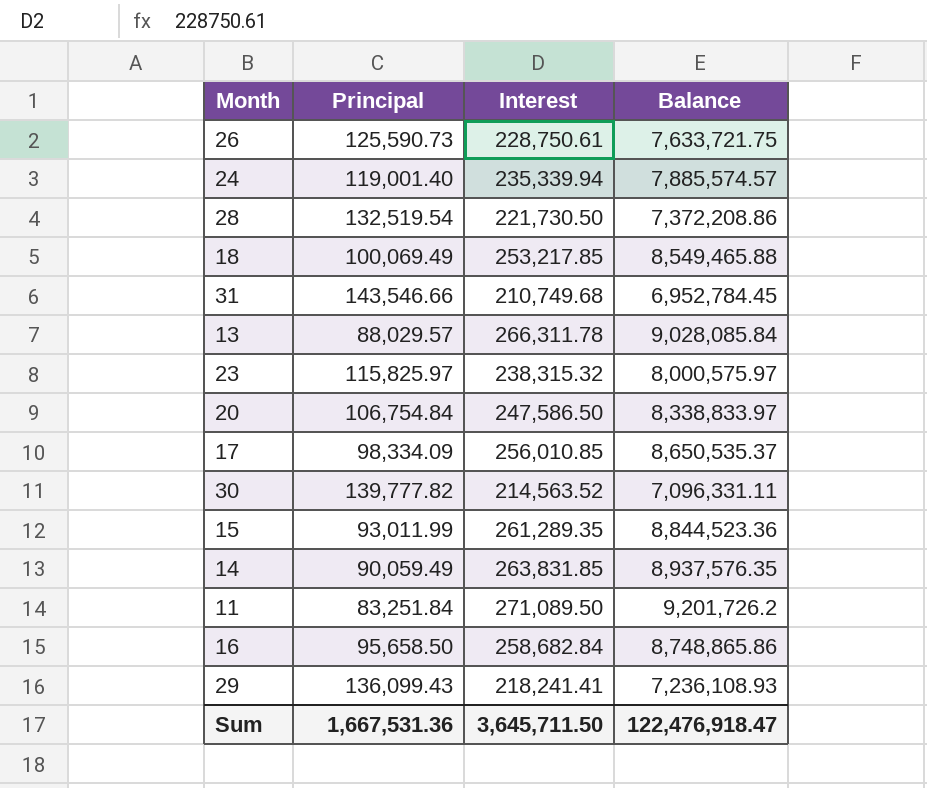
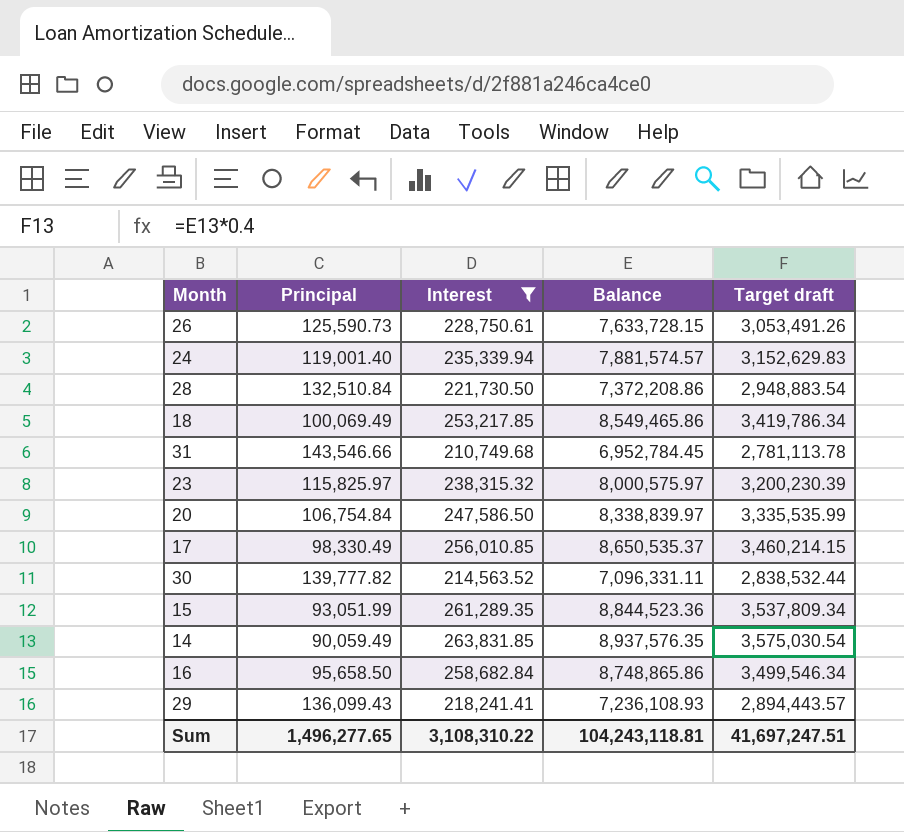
filter: none -> Interest <= 263,831.85
column Target draft | formula: none -> [Balance] * 0.4
26 | Balance: 7,633,721.75 -> 7,633,728.15
24 | Balance: 7,885,574.57 -> 7,881,574.57
28 | Principal: 132,519.54 -> 132,510.84
18 | Balance: 8,549,465.88 -> 8,549,465.86
20 | Balance: 8,338,833.97 -> 8,338,839.97
17 | Principal: 98,334.09 -> 98,330.49
15 | Principal: 93,011.99 -> 93,051.99
Sum | Principal: 1,667,531.36 -> 1,496,277.65
Sum | Interest: 3,645,711.50 -> 3,108,310.22
Sum | Balance: 122,476,918.47 -> 104,243,118.81

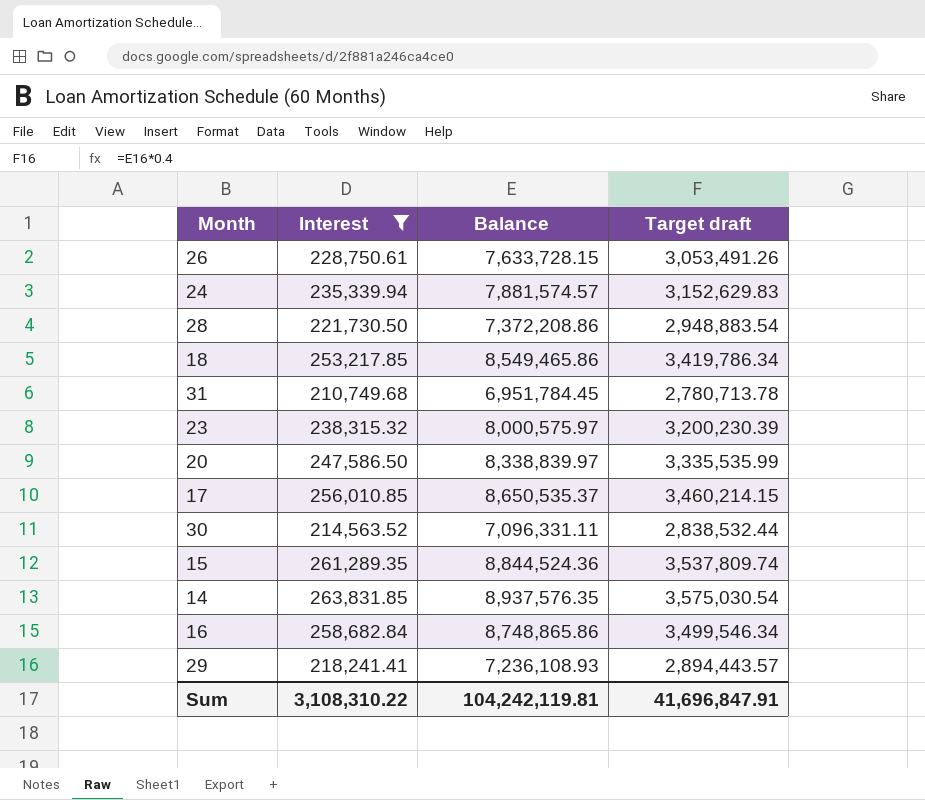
column Principal | position: 2 -> none
31 | Balance: 6,952,784.45 -> 6,951,784.45
31 | Target draft: 2,781,113.78 -> 2,780,713.78
15 | Balance: 8,844,523.36 -> 8,844,524.36
15 | Target draft: 3,537,809.34 -> 3,537,809.74
Sum | Balance: 104,243,118.81 -> 104,242,119.81
Sum | Target draft: 41,697,247.51 -> 41,696,847.91

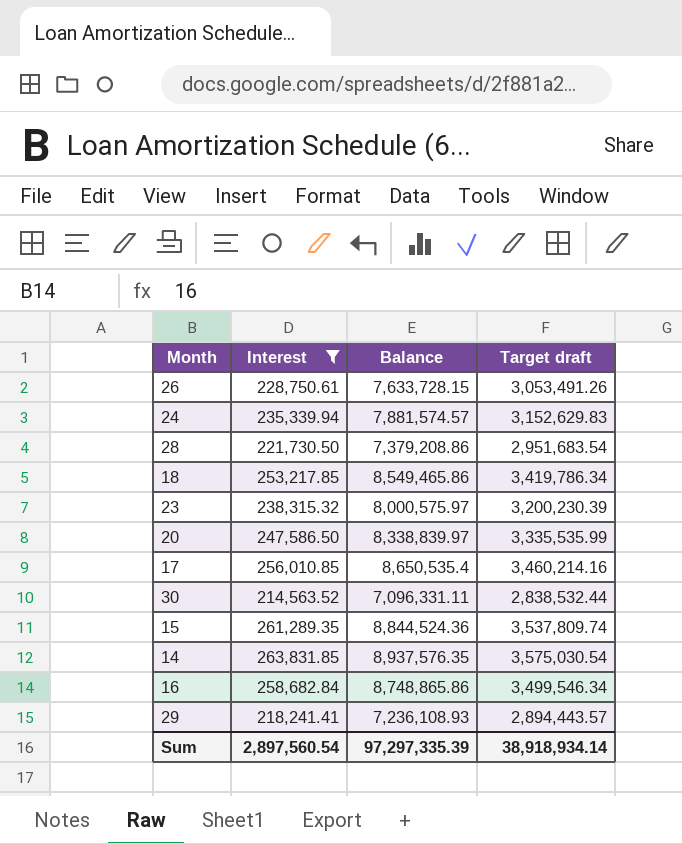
row 31: 210,749.68 | 6,951,784.45 | 2,780,713.78 -> none
28 | Balance: 7,372,208.86 -> 7,379,208.86
28 | Target draft: 2,948,883.54 -> 2,951,683.54
17 | Balance: 8,650,535.37 -> 8,650,535.4
17 | Target draft: 3,460,214.15 -> 3,460,214.16
Sum | Interest: 3,108,310.22 -> 2,897,560.54
Sum | Balance: 104,242,119.81 -> 97,297,335.39
Sum | Target draft: 41,696,847.91 -> 38,918,934.14

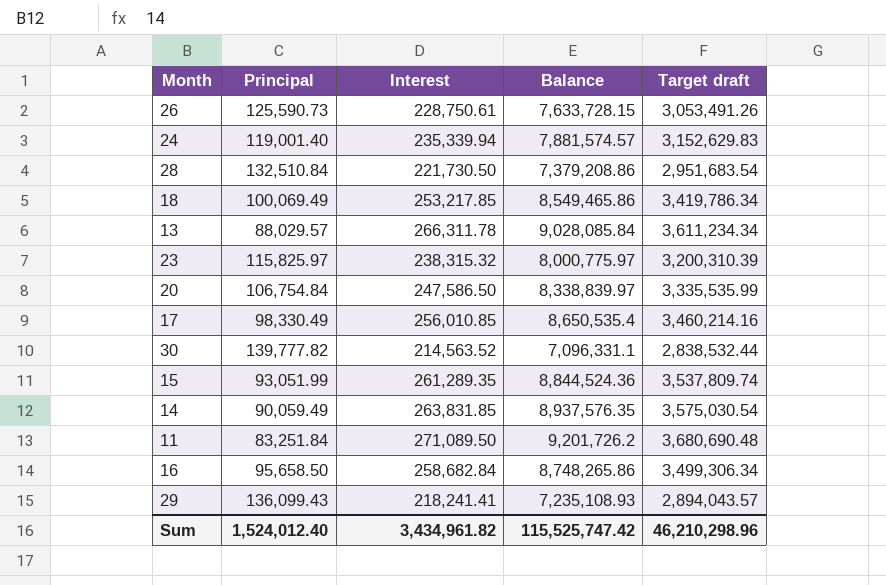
filter: Interest <= 263,831.85 -> none
column Principal | position: none -> 2
23 | Balance: 8,000,575.97 -> 8,000,775.97
23 | Target draft: 3,200,230.39 -> 3,200,310.39
30 | Balance: 7,096,331.11 -> 7,096,331.1
16 | Balance: 8,748,865.86 -> 8,748,265.86
16 | Target draft: 3,499,546.34 -> 3,499,306.34
29 | Balance: 7,236,108.93 -> 7,235,108.93
29 | Target draft: 2,894,443.57 -> 2,894,043.57
Sum | Interest: 2,897,560.54 -> 3,434,961.82
Sum | Balance: 97,297,335.39 -> 115,525,747.42
Sum | Target draft: 38,918,934.14 -> 46,210,298.96

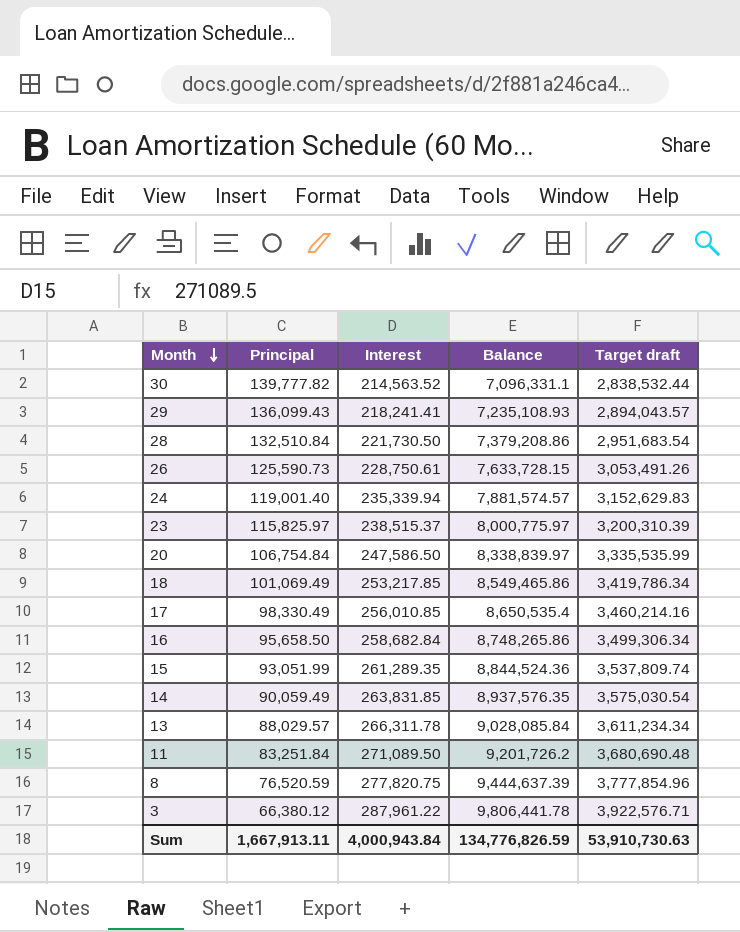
row order: none -> Month descending
23 | Interest: 238,315.32 -> 238,515.37
18 | Principal: 100,069.49 -> 101,069.49
row 8: none -> 76,520.59 | 277,820.75 | 9,444,637.39 | 3,777,854.96
row 3: none -> 66,380.12 | 287,961.22 | 9,806,441.78 | 3,922,576.71
Sum | Principal: 1,524,012.40 -> 1,667,913.11
Sum | Interest: 3,434,961.82 -> 4,000,943.84
Sum | Balance: 115,525,747.42 -> 134,776,826.59
Sum | Target draft: 46,210,298.96 -> 53,910,730.63

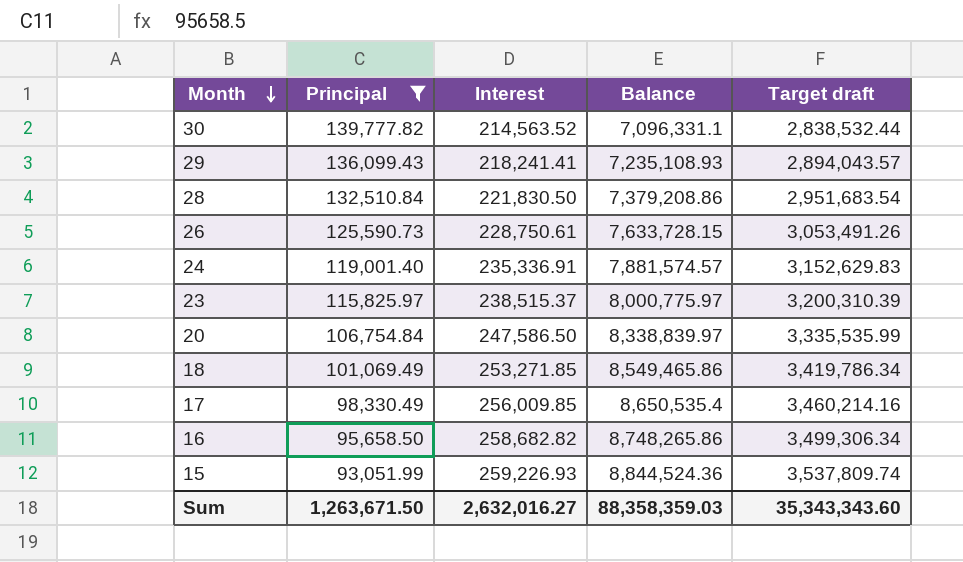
filter: none -> Principal >= 93,051.99
28 | Interest: 221,730.50 -> 221,830.50
24 | Interest: 235,339.94 -> 235,336.91
18 | Interest: 253,217.85 -> 253,271.85
17 | Interest: 256,010.85 -> 256,009.85
16 | Interest: 258,682.84 -> 258,682.82
15 | Interest: 261,289.35 -> 259,226.93
Sum | Principal: 1,667,913.11 -> 1,263,671.50
Sum | Interest: 4,000,943.84 -> 2,632,016.27
Sum | Balance: 134,776,826.59 -> 88,358,359.03
Sum | Target draft: 53,910,730.63 -> 35,343,343.60

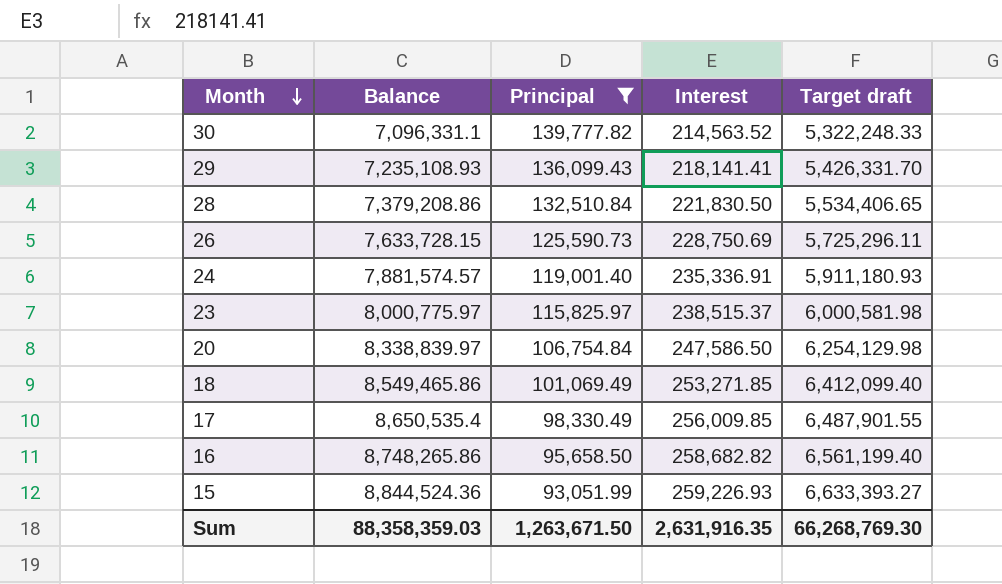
column Balance | position: 4 -> 2
column Target draft | formula: [Balance] * 0.4 -> [Balance] * 0.75
29 | Interest: 218,241.41 -> 218,141.41
26 | Interest: 228,750.61 -> 228,750.69
Sum | Interest: 2,632,016.27 -> 2,631,916.35
Sum | Target draft: 35,343,343.60 -> 66,268,769.30

